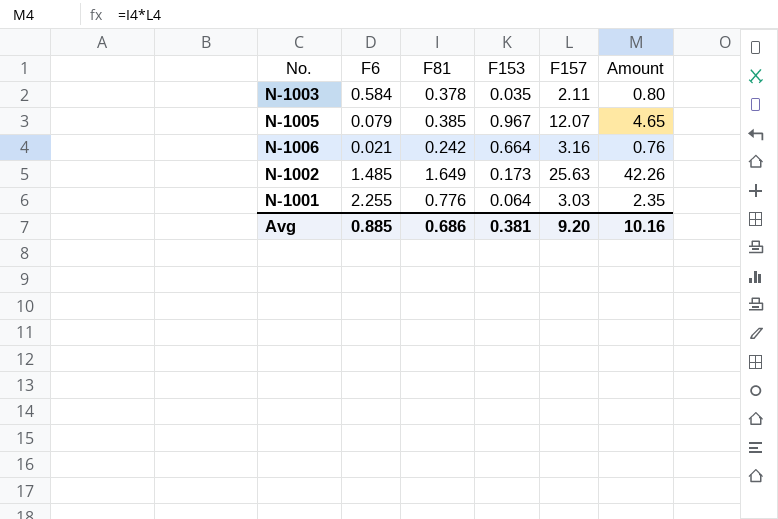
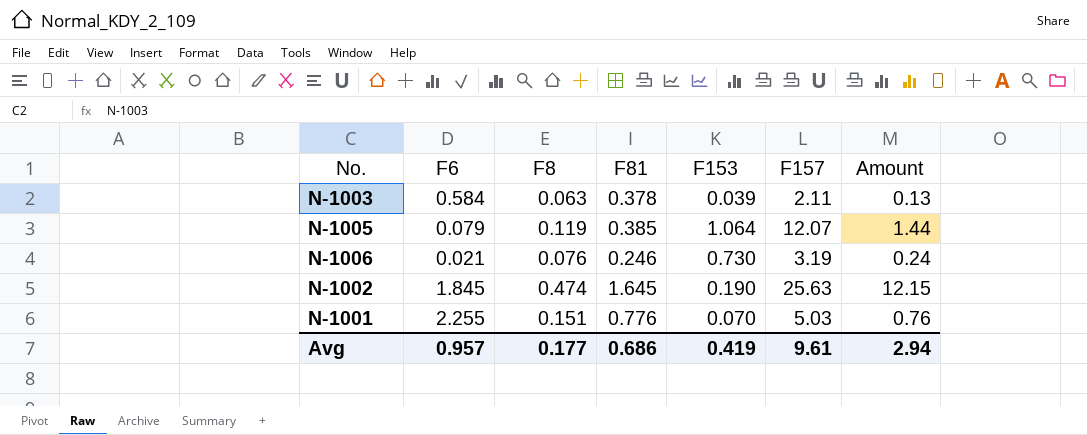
column F8 | position: none -> 3
column Amount | formula: [F81] * [F157] -> [F8] * [F157]
N-1003 | F153: 0.035 -> 0.039
N-1005 | F153: 0.967 -> 1.064
N-1006 | F81: 0.242 -> 0.246
N-1006 | F153: 0.664 -> 0.730
N-1006 | F157: 3.16 -> 3.19
N-1002 | F6: 1.485 -> 1.845
N-1002 | F81: 1.649 -> 1.645
N-1002 | F153: 0.173 -> 0.190
N-1001 | F153: 0.064 -> 0.070
N-1001 | F157: 3.03 -> 5.03
Avg | F6: 0.885 -> 0.957
Avg | F153: 0.381 -> 0.419
Avg | F157: 9.20 -> 9.61
Avg | Amount: 10.16 -> 2.94

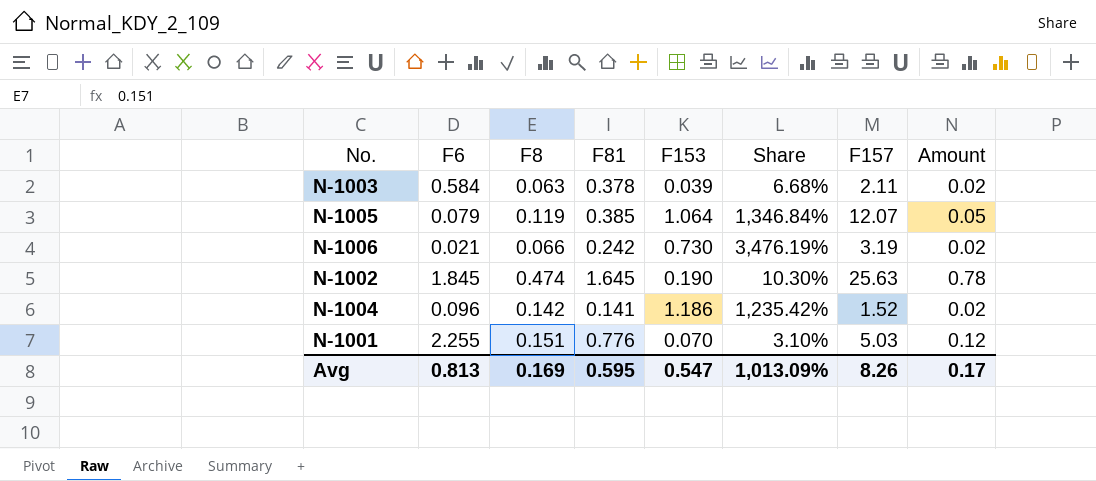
column Share | formula: none -> [F153] / [F6]
column Amount | formula: [F8] * [F157] -> [F8] * [F81]
N-1006 | F8: 0.076 -> 0.066
N-1006 | F81: 0.246 -> 0.242
row N-1004: none -> 0.096 | 0.142 | 0.141 | 1.186 | 1,235.42% | 1.52 | 0.02
Avg | F6: 0.957 -> 0.813
Avg | F8: 0.177 -> 0.169
Avg | F81: 0.686 -> 0.595
Avg | F153: 0.419 -> 0.547
Avg | F157: 9.61 -> 8.26
Avg | Amount: 2.94 -> 0.17

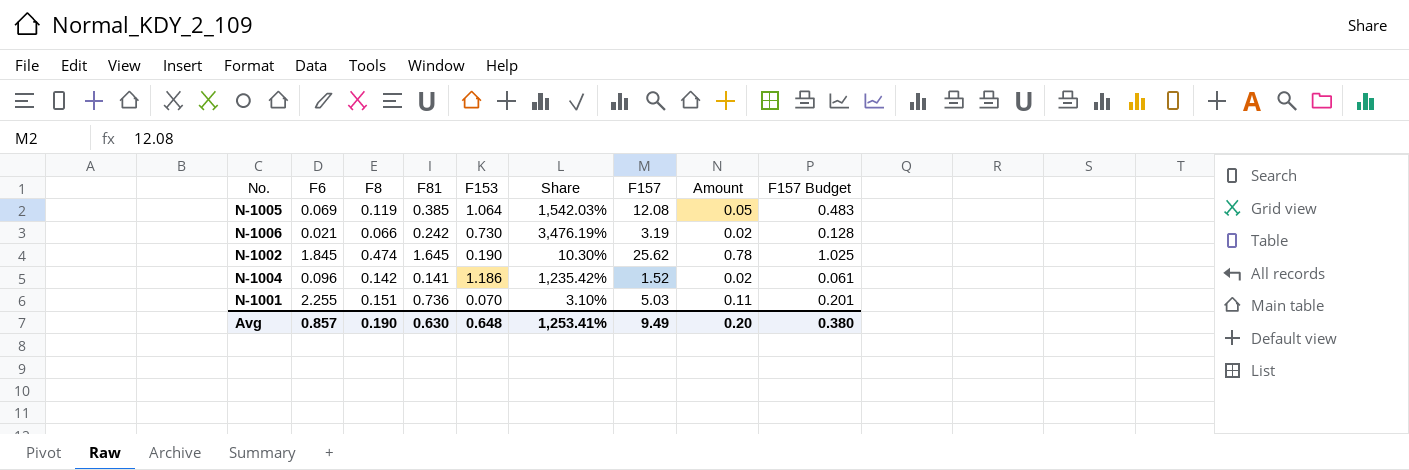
column F157 Budget | formula: none -> [F157] * 0.04
row N-1003: 0.584 | 0.063 | 0.378 | 0.039 | 6.68% | 2.11 | 0.02 -> none
N-1005 | F6: 0.079 -> 0.069
N-1005 | Share: 1,346.84% -> 1,542.03%
N-1005 | F157: 12.07 -> 12.08
N-1002 | F157: 25.63 -> 25.62
N-1001 | F81: 0.776 -> 0.736
N-1001 | Amount: 0.12 -> 0.11
Avg | F6: 0.813 -> 0.857
Avg | F8: 0.169 -> 0.190
Avg | F81: 0.595 -> 0.630
Avg | F153: 0.547 -> 0.648
Avg | Share: 1,013.09% -> 1,253.41%
Avg | F157: 8.26 -> 9.49
Avg | Amount: 0.17 -> 0.20

